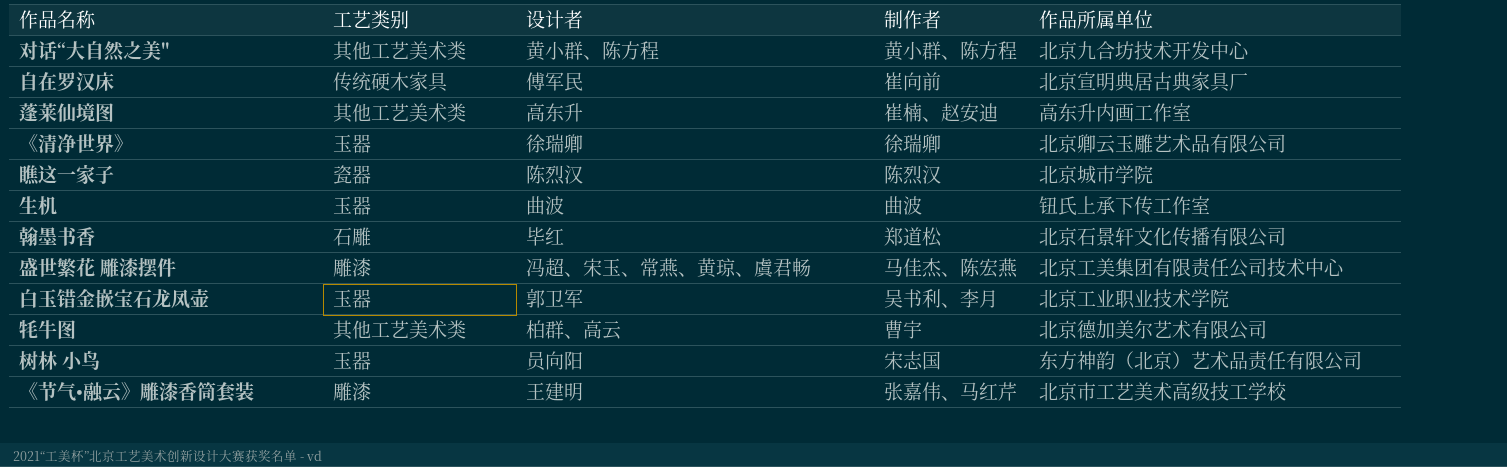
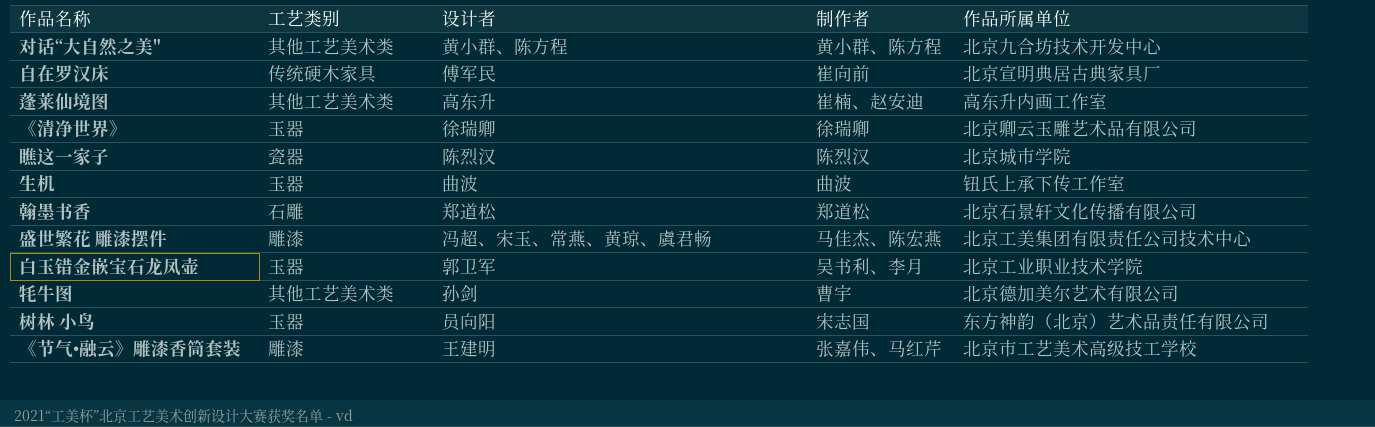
翰墨书香 | 设计者: 毕红 -> 郑道松
牦牛图 | 设计者: 柏群、高云 -> 孙剑

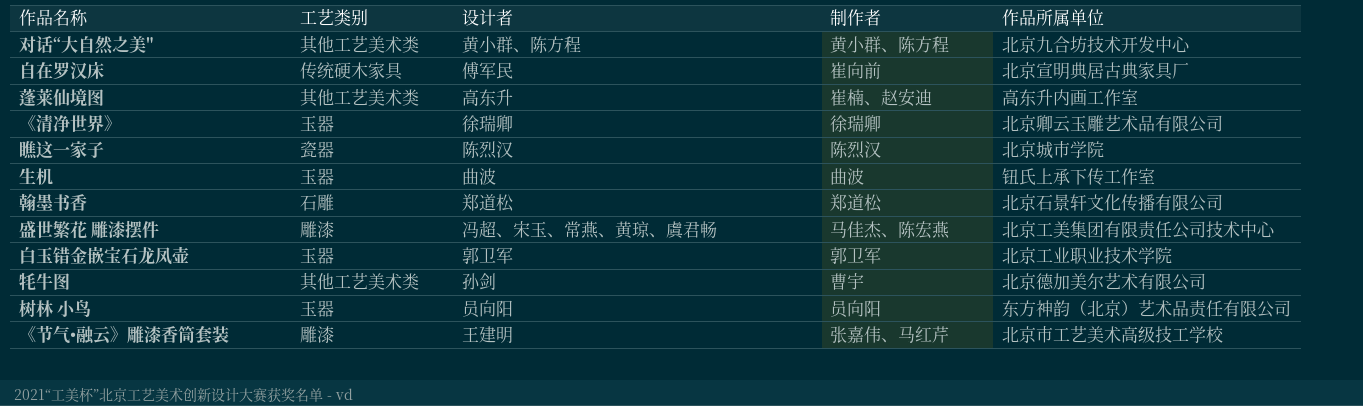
白玉错金嵌宝石龙凤壶 | 制作者: 吴书利、李月 -> 郭卫军
树林 小鸟 | 制作者: 宋志国 -> 员向阳

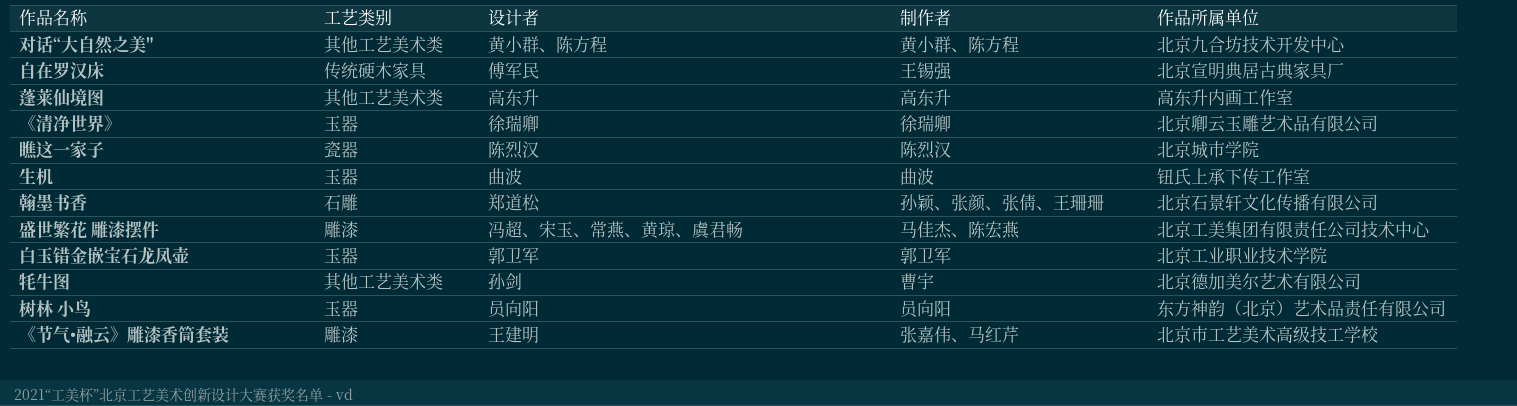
自在罗汉床 | 制作者: 崔向前 -> 王锡强
蓬莱仙境图 | 制作者: 崔楠、赵安迪 -> 高东升
翰墨书香 | 制作者: 郑道松 -> 孙颖、张颜、张倩、王珊珊

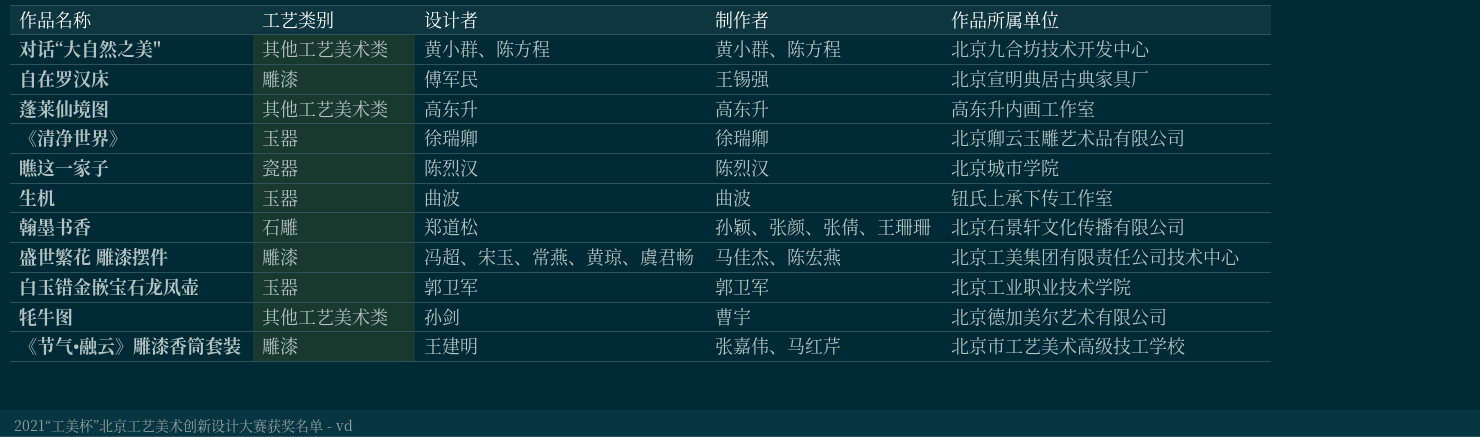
row 树林 小鸟: 玉器 | 员向阳 | 员向阳 | 东方神韵（北京）艺术品责任有限公司 -> none
自在罗汉床 | 工艺类别: 传统硬木家具 -> 雕漆

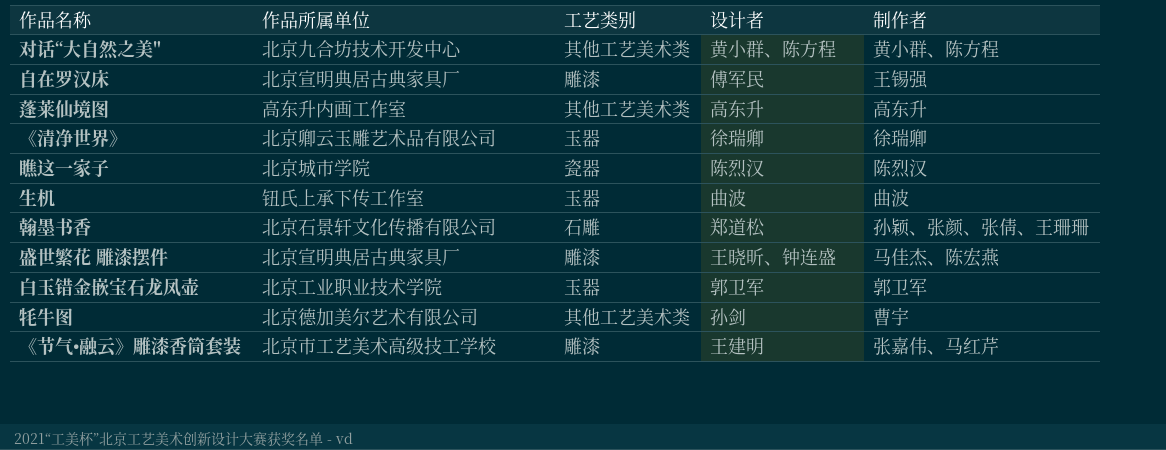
column 作品所属单位 | position: 5 -> 2
盛世繁花 雕漆摆件 | 作品所属单位: 北京工美集团有限责任公司技术中心 -> 北京宣明典居古典家具厂
盛世繁花 雕漆摆件 | 设计者: 冯超、宋玉、常燕、黄琼、虞君畅 -> 王晓昕、钟连盛

